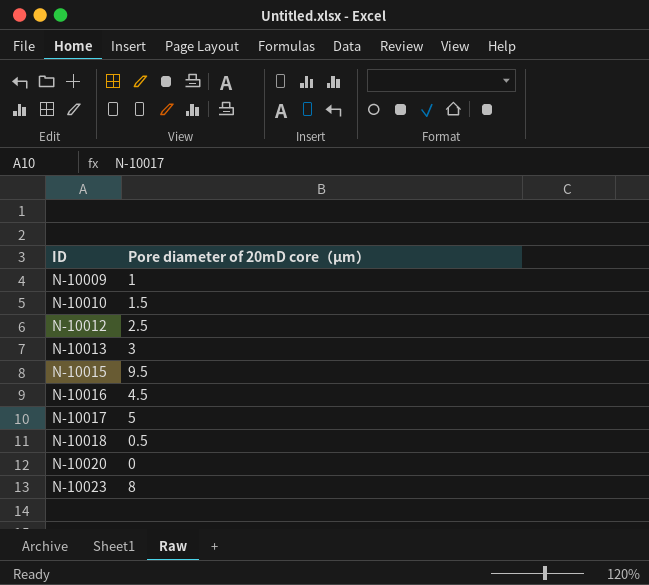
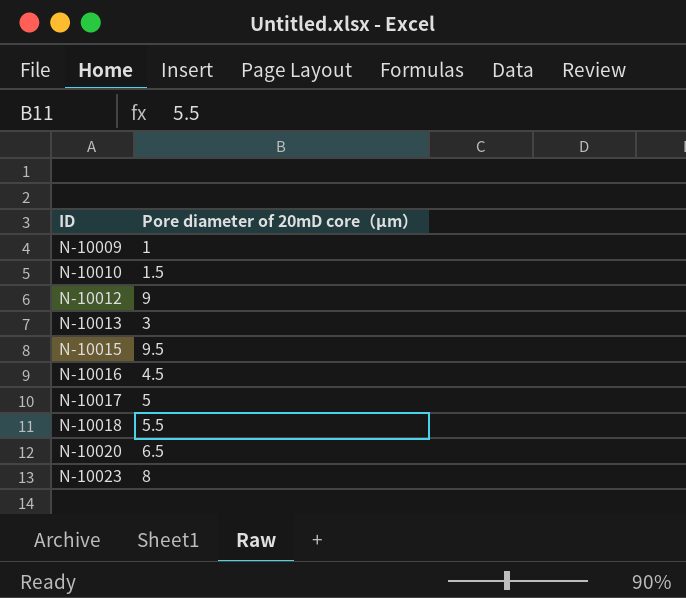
N-10012 | Pore diameter of 20mD core（µm）: 2.5 -> 9
N-10018 | Pore diameter of 20mD core（µm）: 0.5 -> 5.5
N-10020 | Pore diameter of 20mD core（µm）: 0 -> 6.5

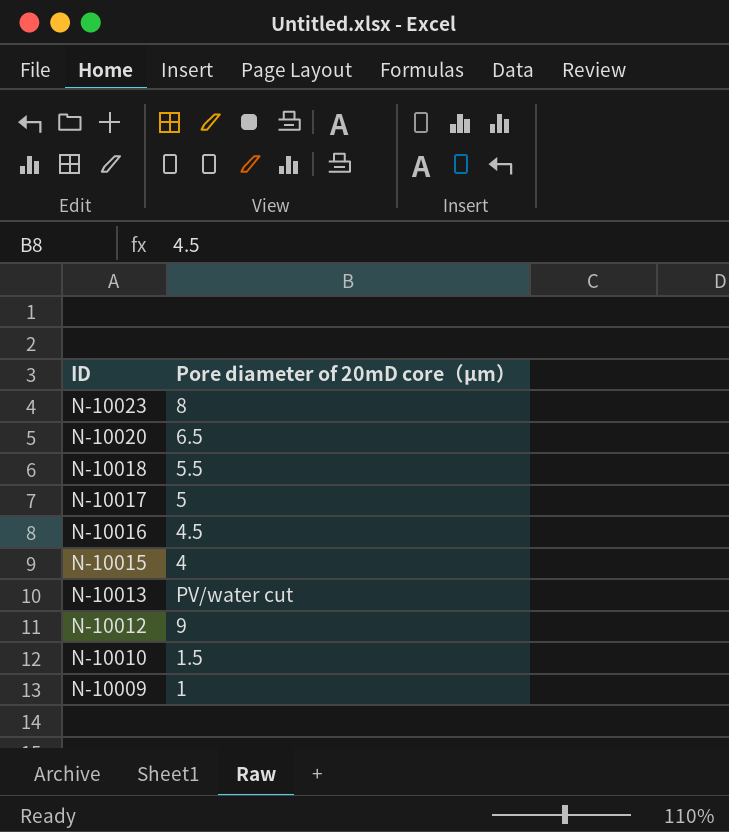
row order: ID ascending -> ID descending
N-10015 | Pore diameter of 20mD core（µm）: 9.5 -> 4
N-10013 | Pore diameter of 20mD core（µm）: 3 -> PV/water cut

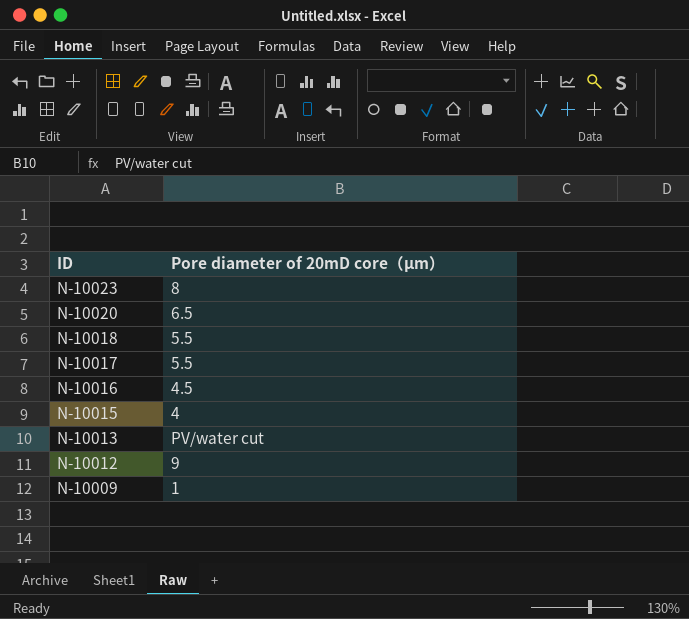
row N-10010: 1.5 -> none
N-10017 | Pore diameter of 20mD core（µm）: 5 -> 5.5

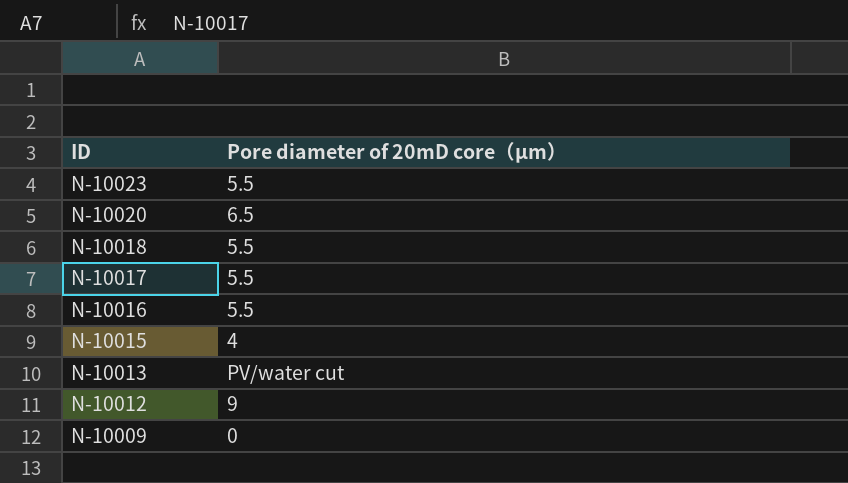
N-10023 | Pore diameter of 20mD core（µm）: 8 -> 5.5
N-10016 | Pore diameter of 20mD core（µm）: 4.5 -> 5.5
N-10009 | Pore diameter of 20mD core（µm）: 1 -> 0

